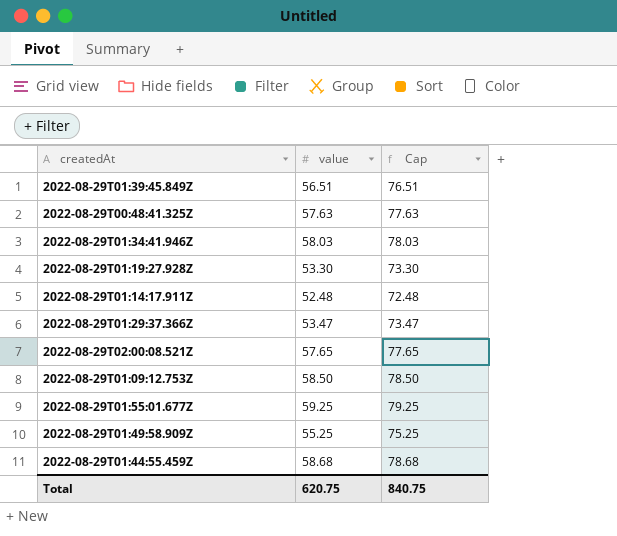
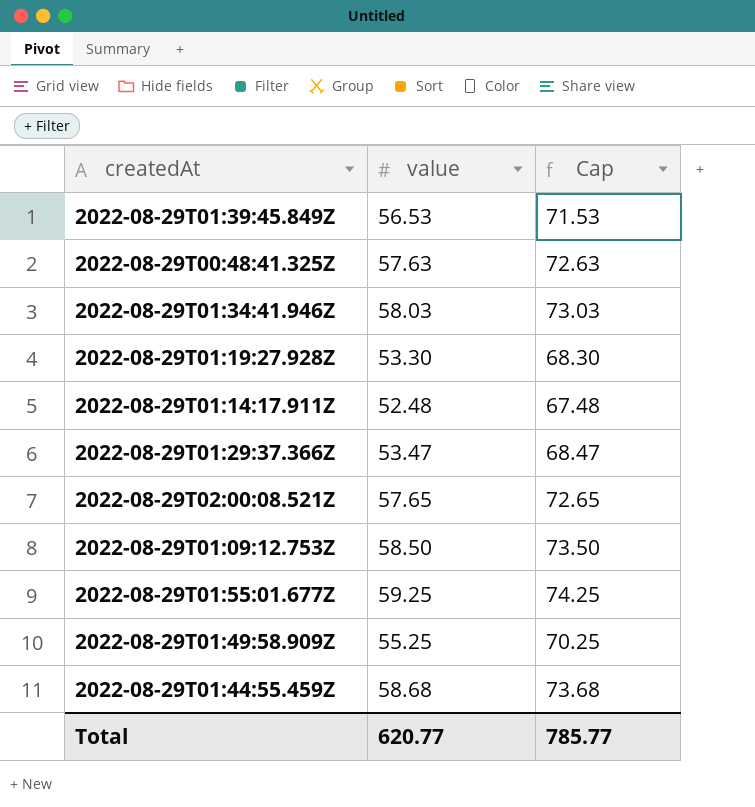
column Cap | formula: [value] + 20 -> [value] + 15
2022-08-29T01:39:45.849Z | value: 56.51 -> 56.53
Total | value: 620.75 -> 620.77
Total | Cap: 840.75 -> 785.77

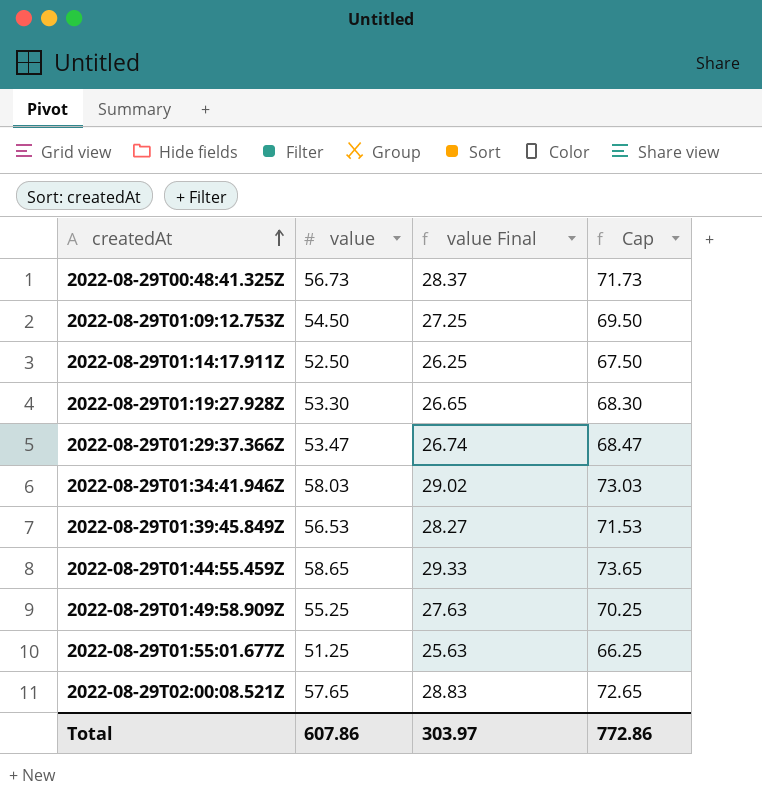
row order: none -> createdAt ascending
column value Final | formula: none -> [value] * 0.5
2022-08-29T00:48:41.325Z | value: 57.63 -> 56.73
2022-08-29T00:48:41.325Z | Cap: 72.63 -> 71.73
2022-08-29T01:09:12.753Z | value: 58.50 -> 54.50
2022-08-29T01:09:12.753Z | Cap: 73.50 -> 69.50
2022-08-29T01:14:17.911Z | value: 52.48 -> 52.50
2022-08-29T01:14:17.911Z | Cap: 67.48 -> 67.50
2022-08-29T01:44:55.459Z | value: 58.68 -> 58.65
2022-08-29T01:44:55.459Z | Cap: 73.68 -> 73.65
2022-08-29T01:55:01.677Z | value: 59.25 -> 51.25
2022-08-29T01:55:01.677Z | Cap: 74.25 -> 66.25
Total | value: 620.77 -> 607.86
Total | Cap: 785.77 -> 772.86

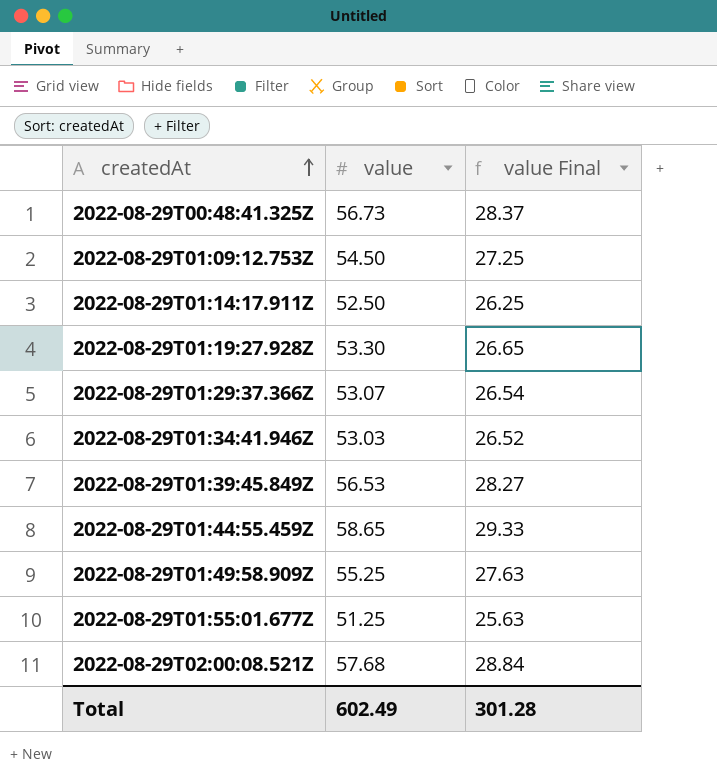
column Cap | formula: [value] + 15 -> none
2022-08-29T01:29:37.366Z | value: 53.47 -> 53.07
2022-08-29T01:29:37.366Z | value Final: 26.74 -> 26.54
2022-08-29T01:34:41.946Z | value: 58.03 -> 53.03
2022-08-29T01:34:41.946Z | value Final: 29.02 -> 26.52
2022-08-29T02:00:08.521Z | value: 57.65 -> 57.68
2022-08-29T02:00:08.521Z | value Final: 28.83 -> 28.84
Total | value: 607.86 -> 602.49
Total | value Final: 303.97 -> 301.28

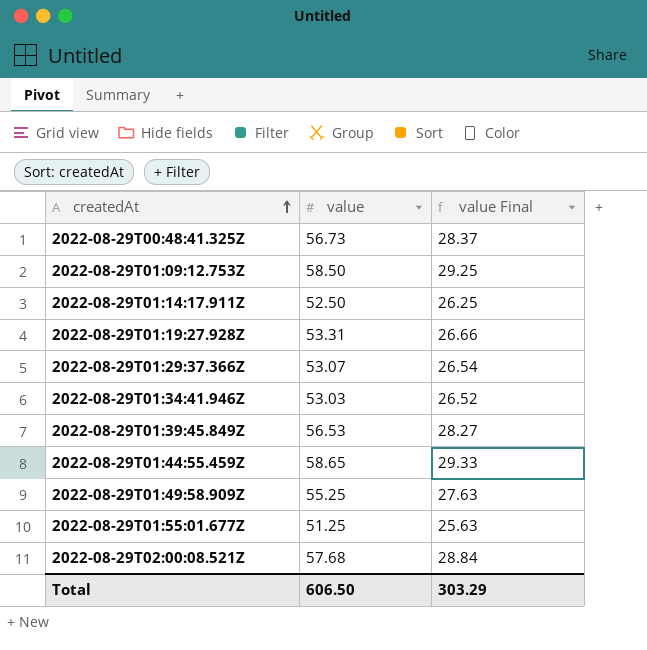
2022-08-29T01:09:12.753Z | value: 54.50 -> 58.50
2022-08-29T01:09:12.753Z | value Final: 27.25 -> 29.25
2022-08-29T01:19:27.928Z | value: 53.30 -> 53.31
2022-08-29T01:19:27.928Z | value Final: 26.65 -> 26.66
Total | value: 602.49 -> 606.50
Total | value Final: 301.28 -> 303.29

